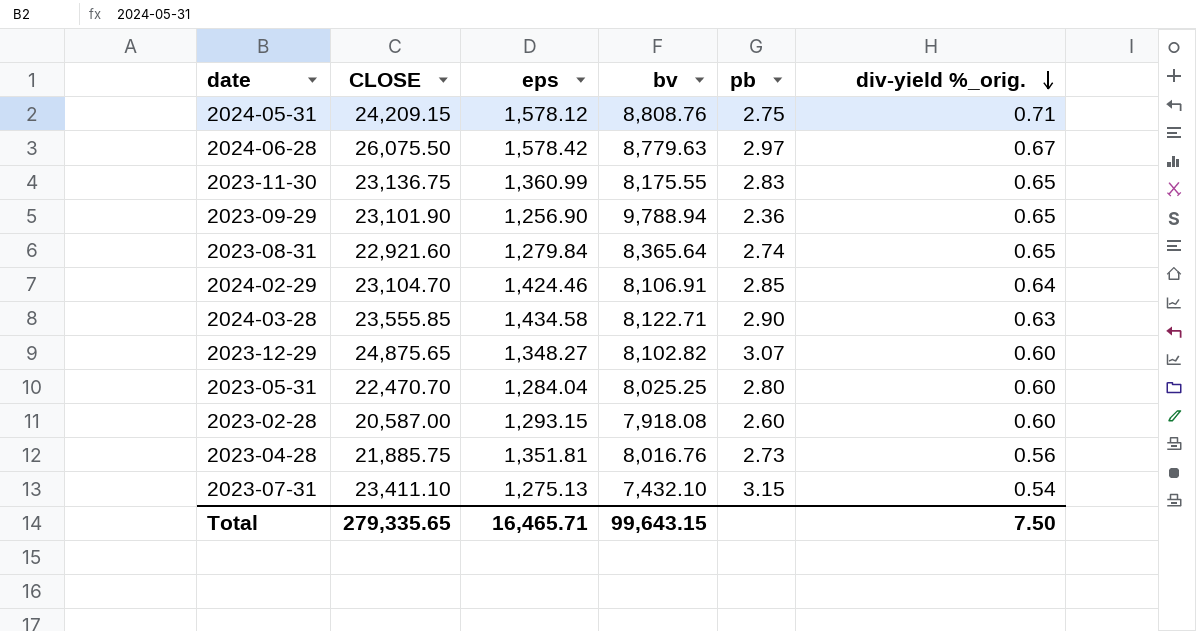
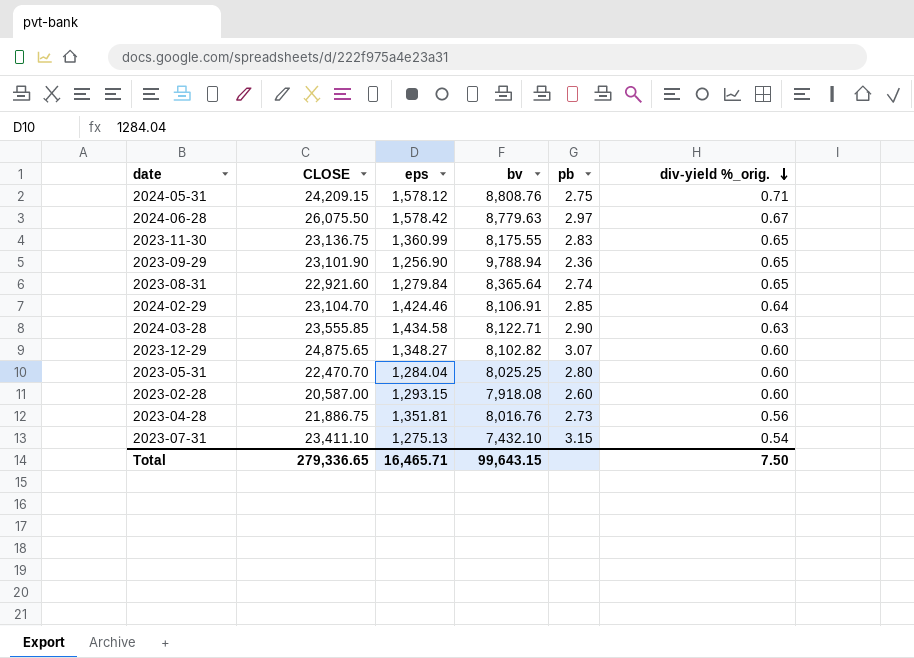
2023-04-28 | CLOSE: 21,885.75 -> 21,886.75
Total | CLOSE: 279,335.65 -> 279,336.65

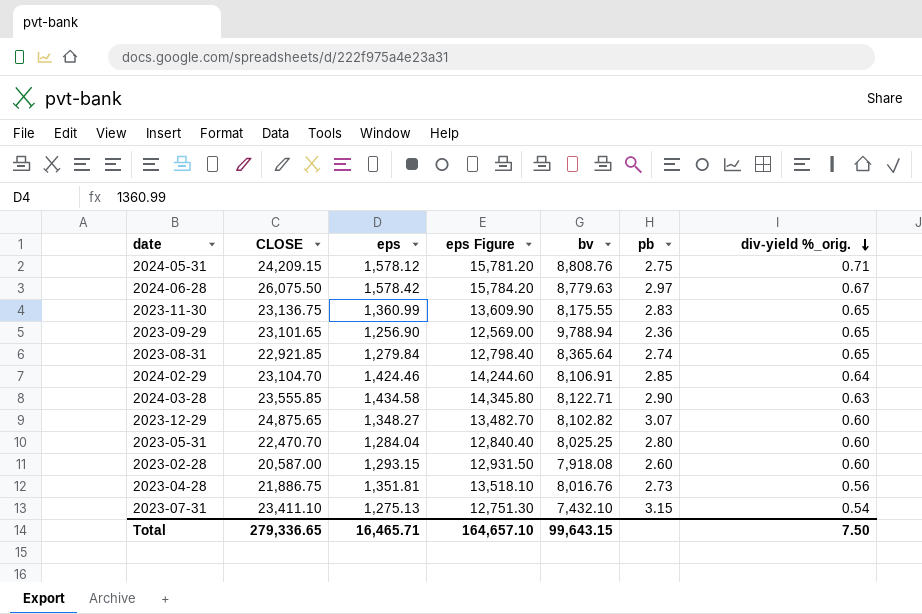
column eps Figure | formula: none -> [eps] * 10
2023-09-29 | CLOSE: 23,101.90 -> 23,101.65
2023-08-31 | CLOSE: 22,921.60 -> 22,921.85

